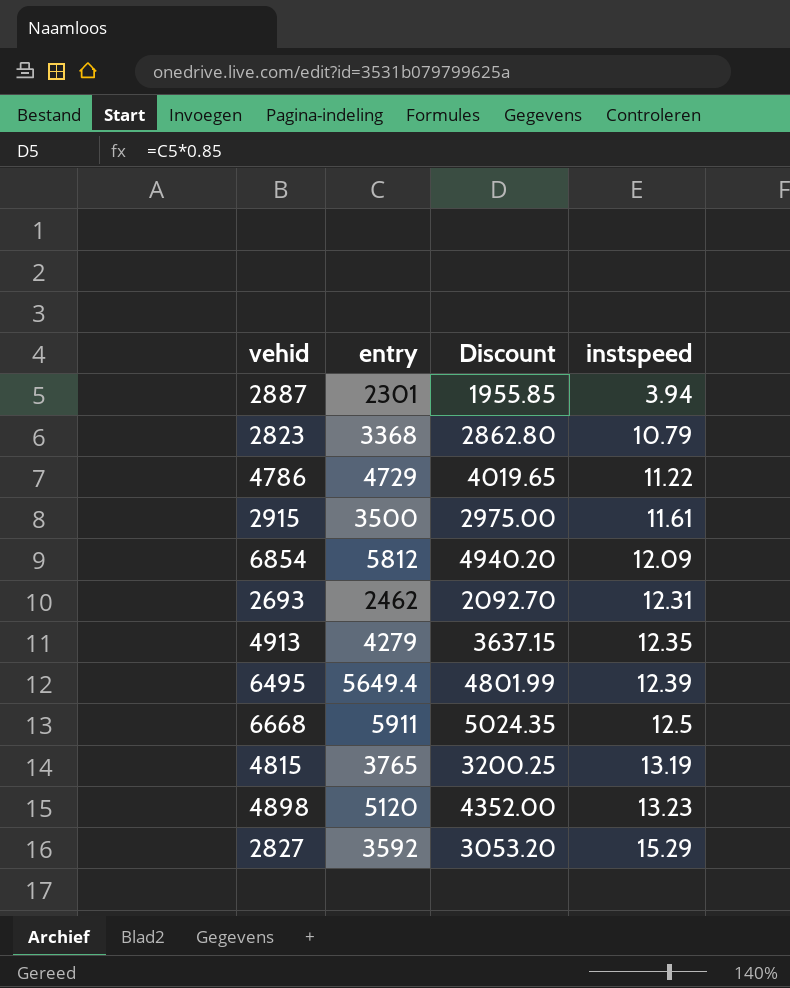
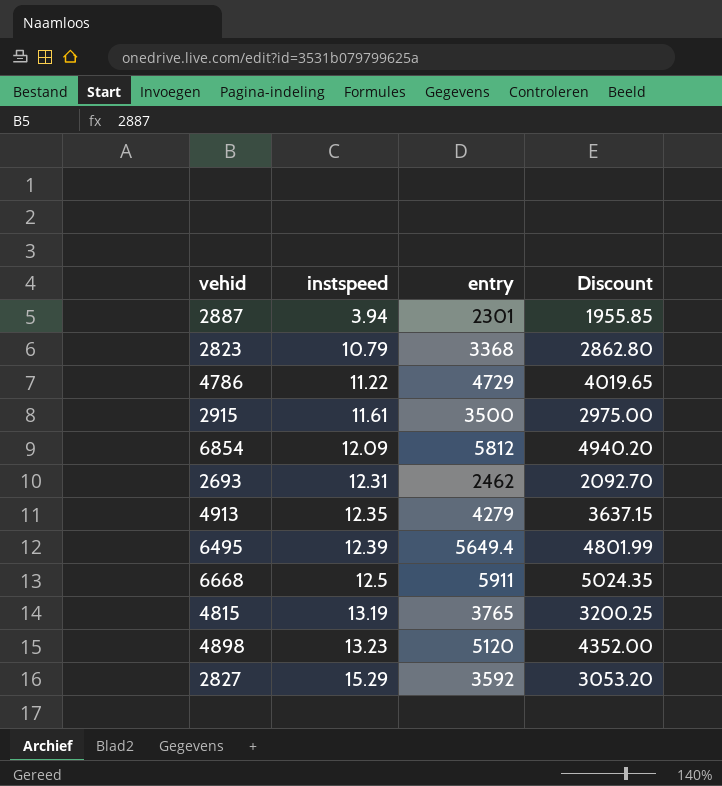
column instspeed | position: 4 -> 2

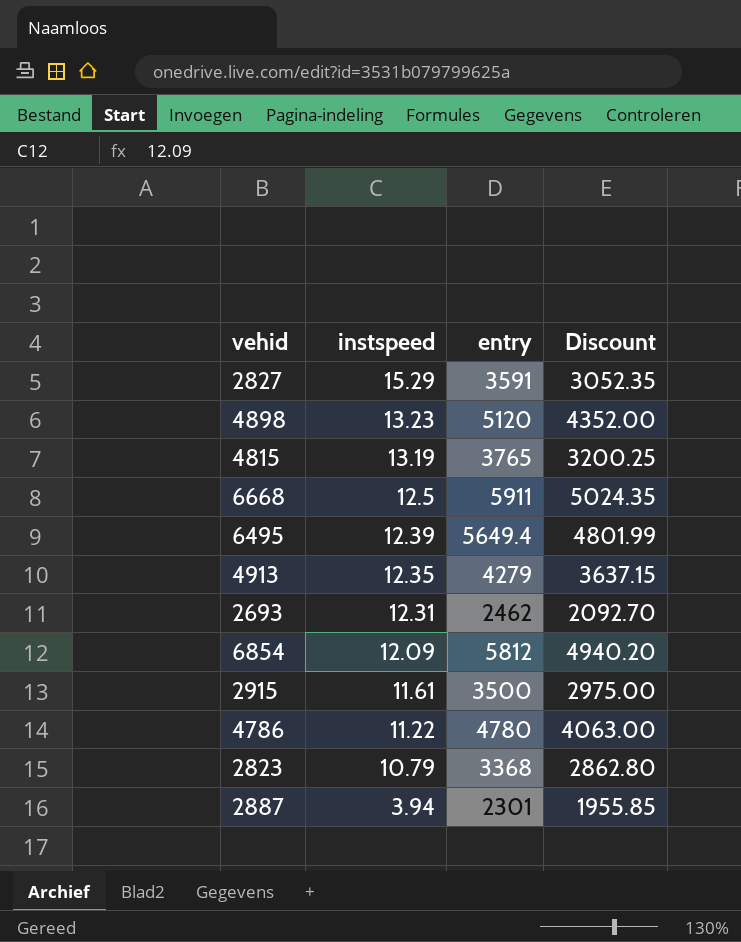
row order: instspeed ascending -> instspeed descending
2827 | entry: 3592 -> 3591
2827 | Discount: 3053.20 -> 3052.35
4786 | entry: 4729 -> 4780
4786 | Discount: 4019.65 -> 4063.00

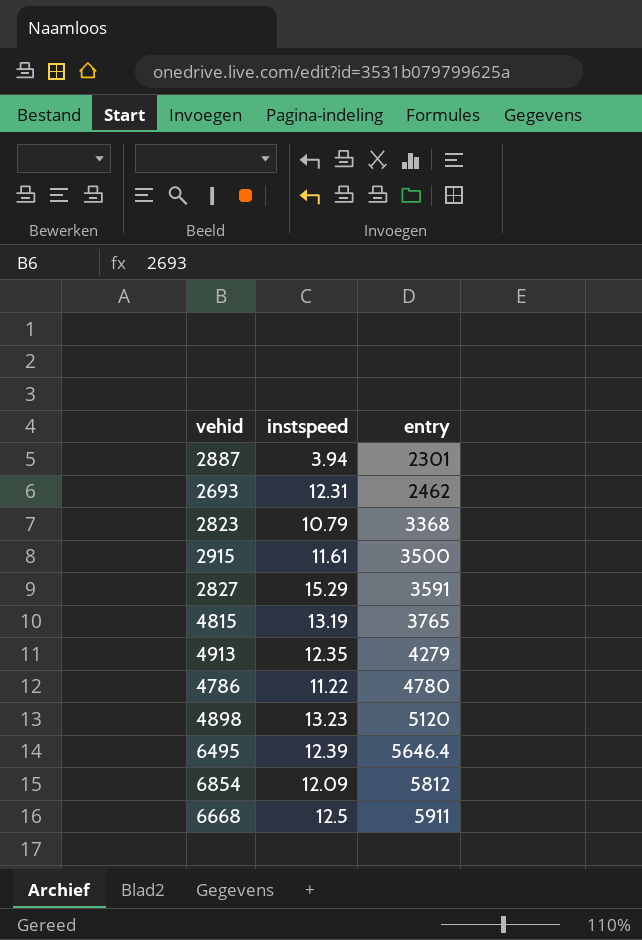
row order: instspeed descending -> entry ascending
column Discount | formula: [entry] * 0.85 -> none
6495 | entry: 5649.4 -> 5646.4

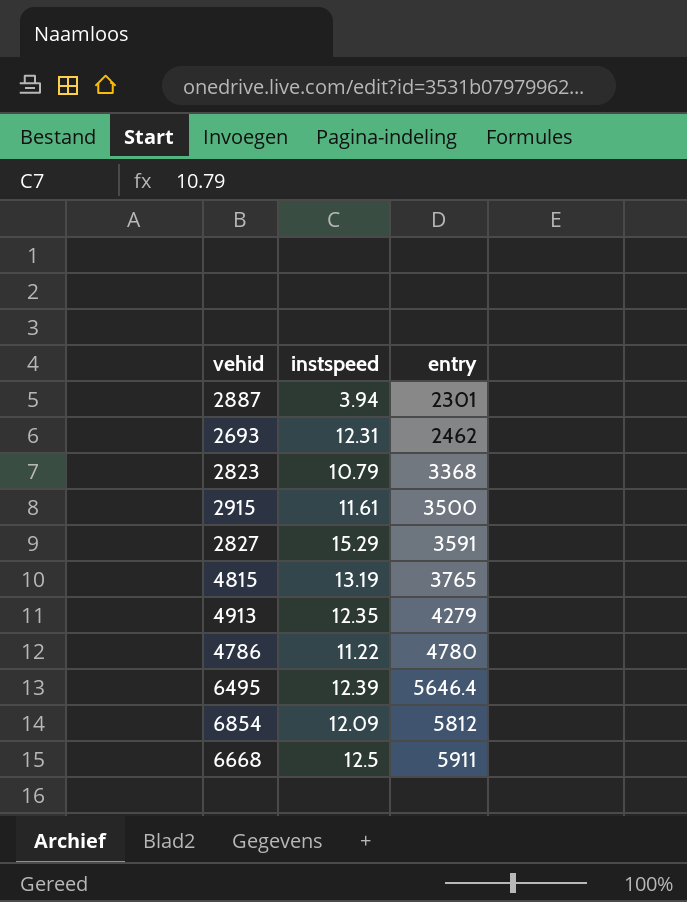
row 4898: 13.23 | 5120 -> none

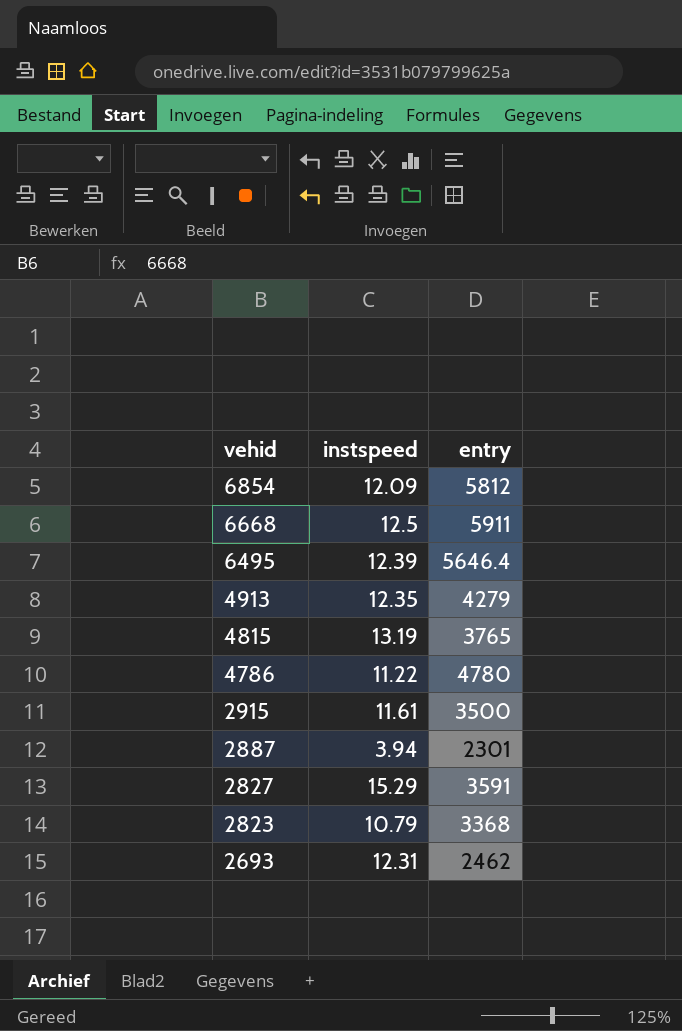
row order: entry ascending -> vehid descending

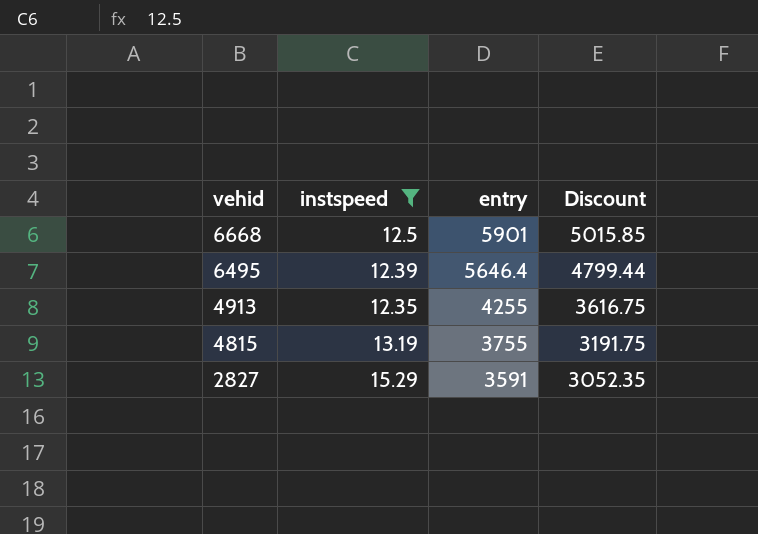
filter: none -> instspeed >= 12.35
column Discount | formula: none -> [entry] * 0.85
6668 | entry: 5911 -> 5901
4913 | entry: 4279 -> 4255
4815 | entry: 3765 -> 3755

